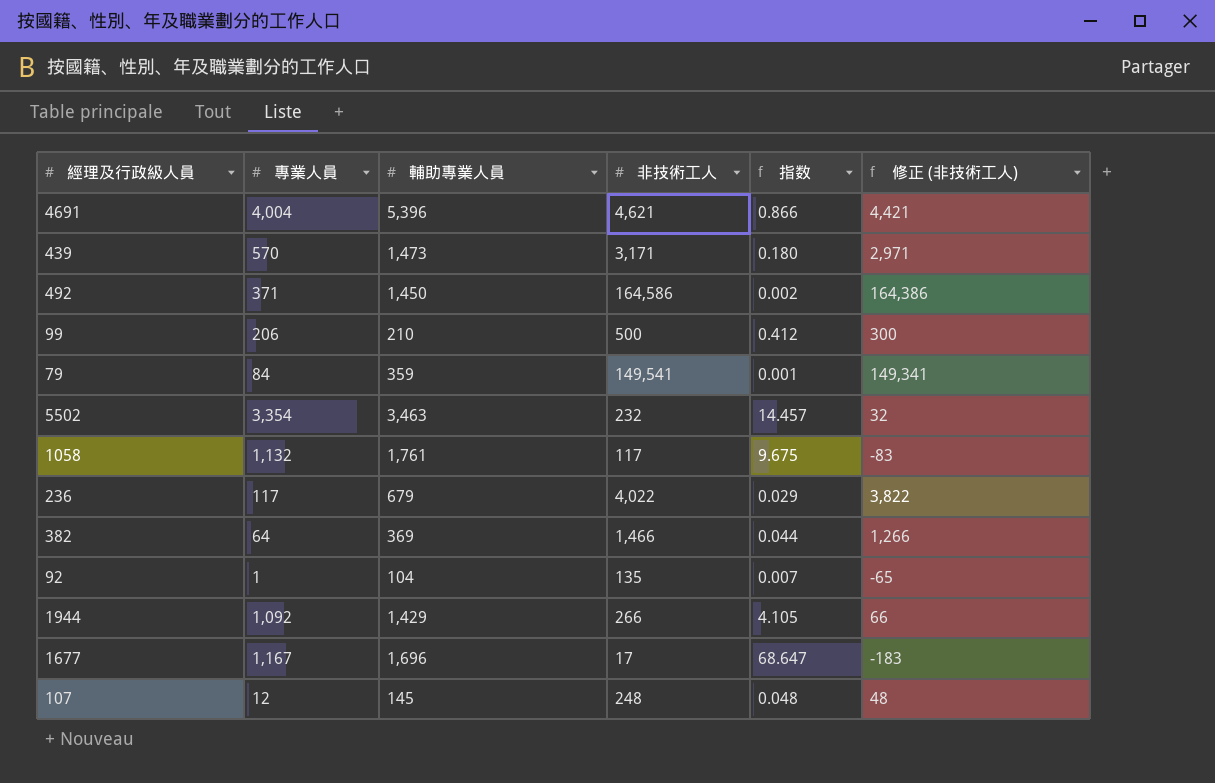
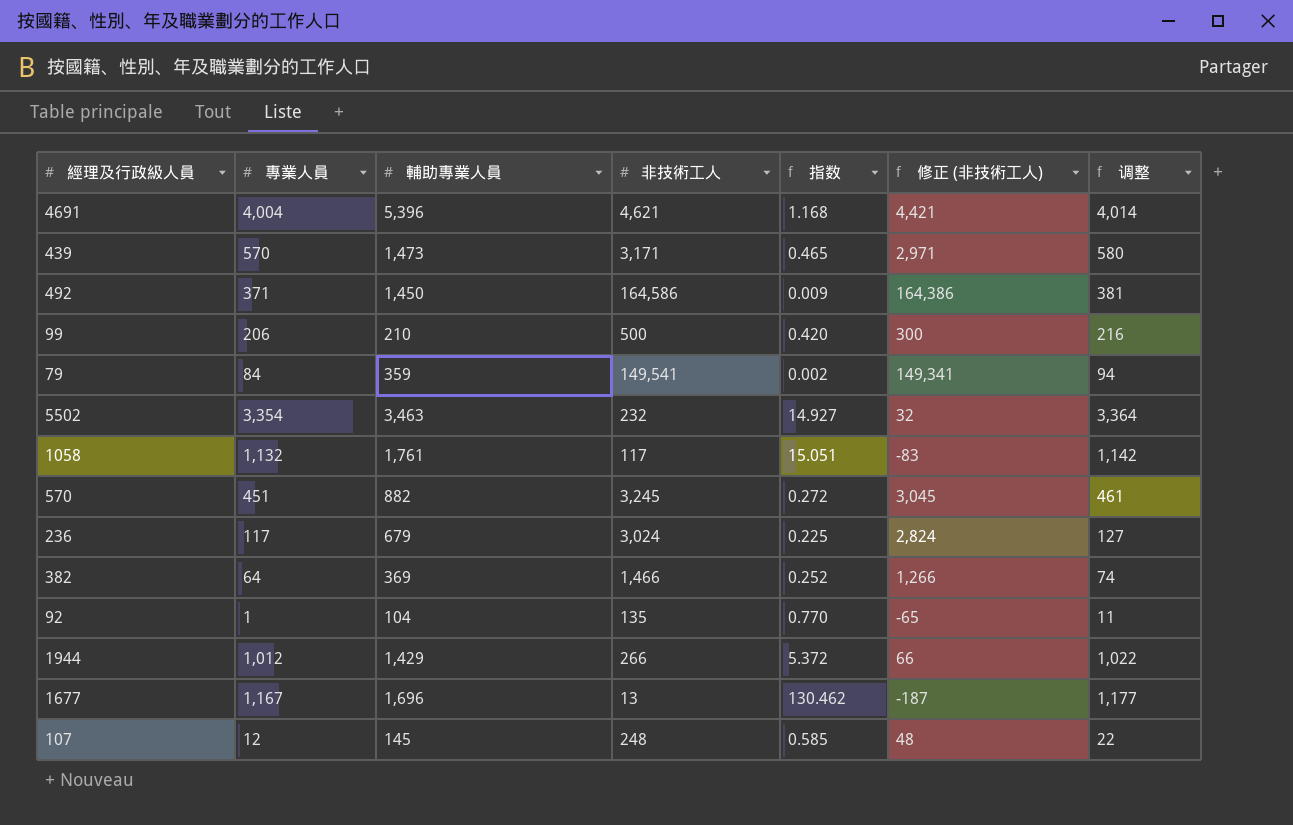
column 指数 | formula: [專業人員] / [非技術工人] -> [輔助專業人員] / [非技術工人]
column 调整 | formula: none -> [專業人員] + 10
row 570: none -> 451 | 882 | 3,245 | 0.272 | 3,045 | 461
236 | 非技術工人: 4,022 -> 3,024
236 | 修正 (非技術工人): 3,822 -> 2,824
1944 | 專業人員: 1,092 -> 1,012
1677 | 非技術工人: 17 -> 13
1677 | 修正 (非技術工人): -183 -> -187

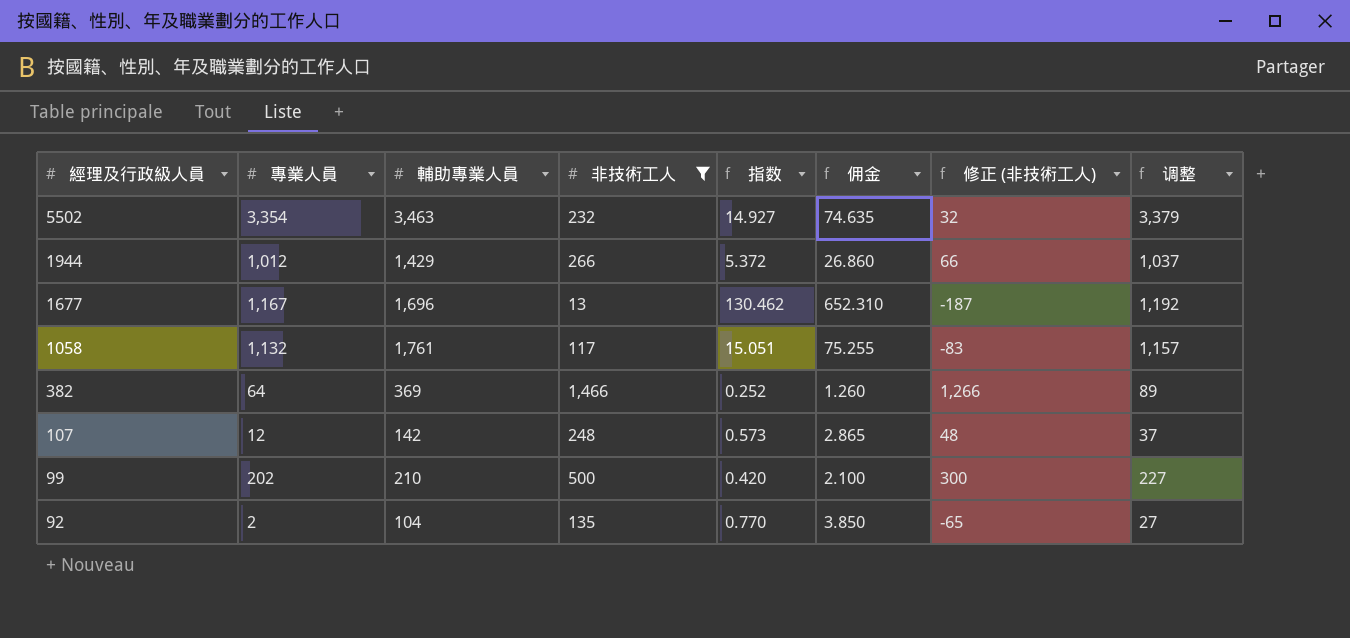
filter: none -> 非技術工人 <= 1,466
row order: none -> 經理及行政級人員 descending
column 佣金 | formula: none -> [指数] * 5
column 调整 | formula: [專業人員] + 10 -> [專業人員] + 25
107 | 輔助專業人員: 145 -> 142
107 | 指数: 0.585 -> 0.573
99 | 專業人員: 206 -> 202
92 | 專業人員: 1 -> 2

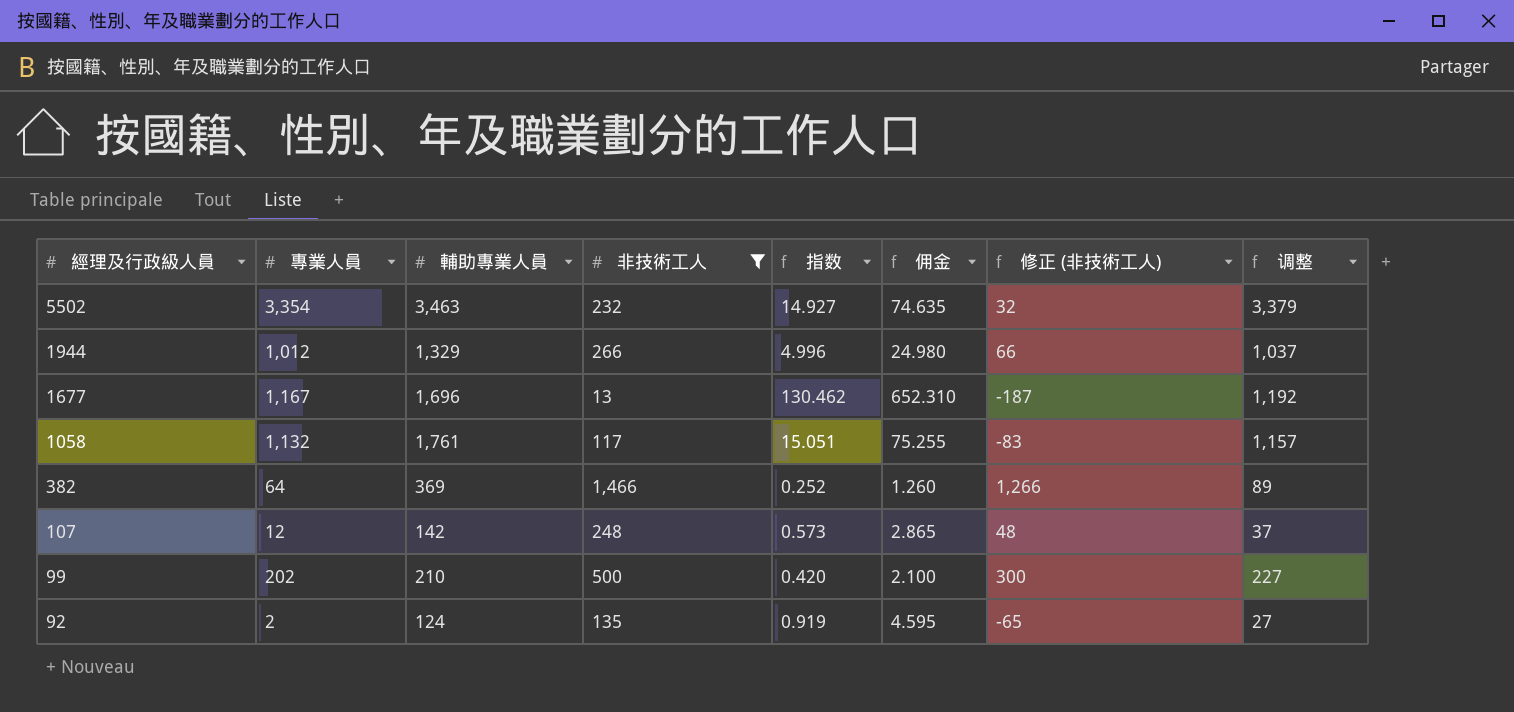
1944 | 輔助專業人員: 1,429 -> 1,329
1944 | 指数: 5.372 -> 4.996
1944 | 佣金: 26.860 -> 24.980
92 | 輔助專業人員: 104 -> 124
92 | 指数: 0.770 -> 0.919
92 | 佣金: 3.850 -> 4.595

